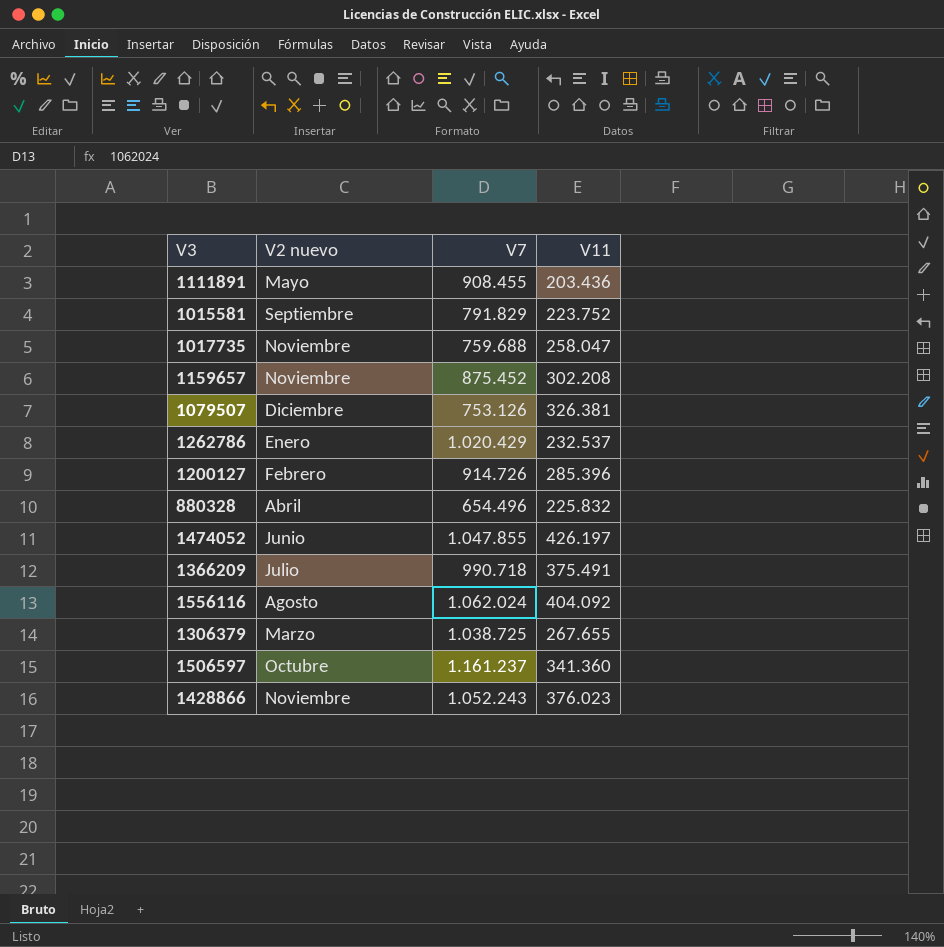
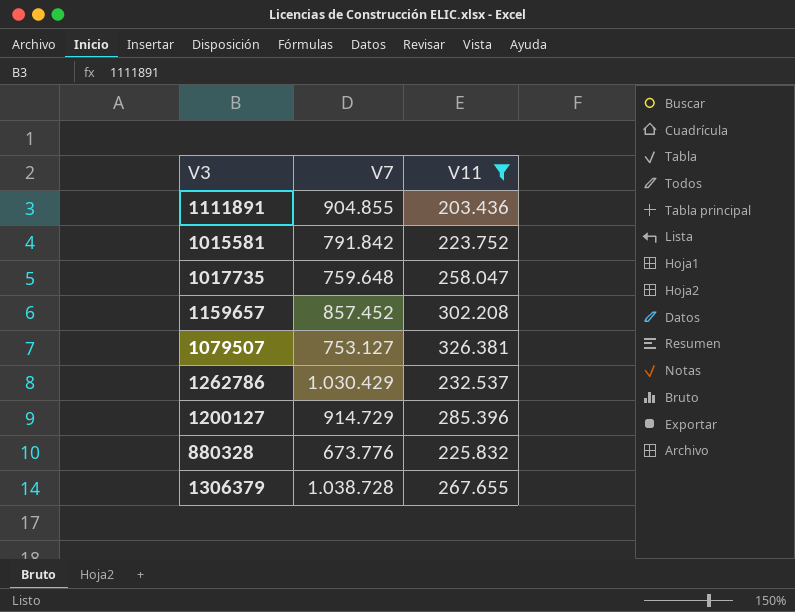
filter: none -> V11 <= 326.381
column V2 nuevo | position: 2 -> none
1111891 | V7: 908.455 -> 904.855
1015581 | V7: 791.829 -> 791.842
1017735 | V7: 759.688 -> 759.648
1159657 | V7: 875.452 -> 857.452
1079507 | V7: 753.126 -> 753.127
1262786 | V7: 1.020.429 -> 1.030.429
1200127 | V7: 914.726 -> 914.729
880328 | V7: 654.496 -> 673.776
1306379 | V7: 1.038.725 -> 1.038.728

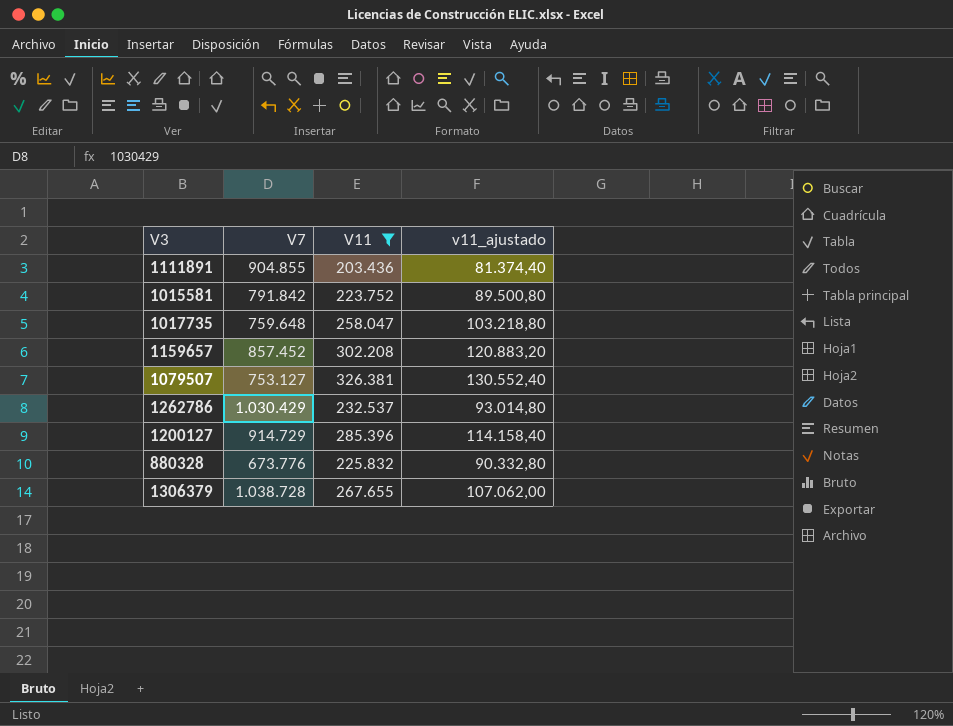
column v11_ajustado | formula: none -> [V11] * 0,4

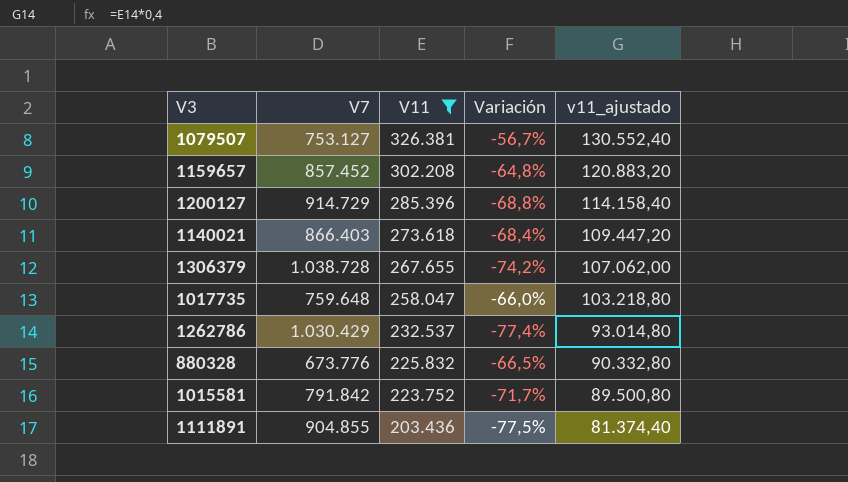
row order: none -> V11 descending
column Variación | formula: none -> ([V11] - [V7]) / [V7]
row 1140021: none -> 866.403 | 273.618 | -68,4% | 109.447,20

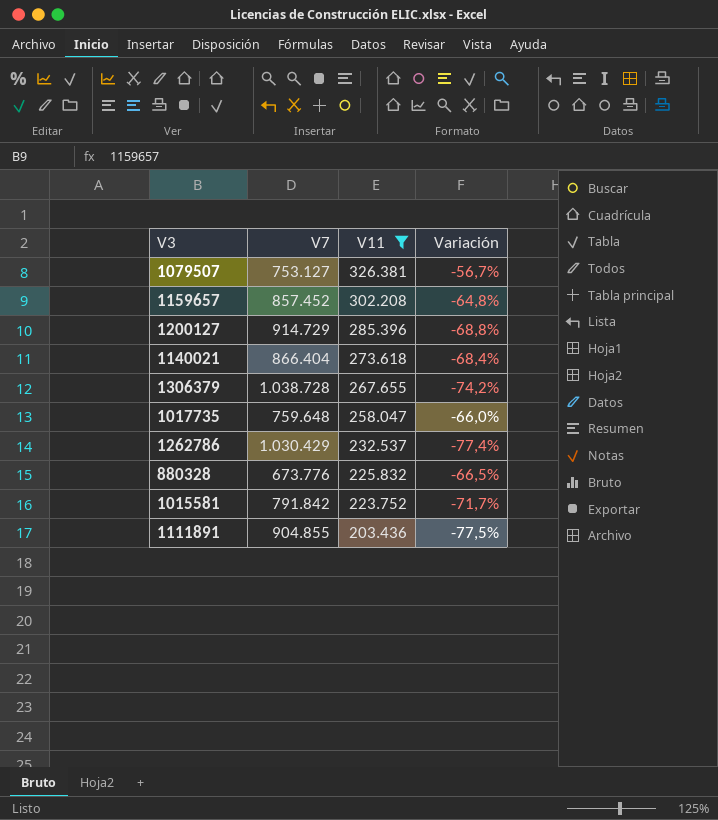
column v11_ajustado | formula: [V11] * 0,4 -> none
1140021 | V7: 866.403 -> 866.404

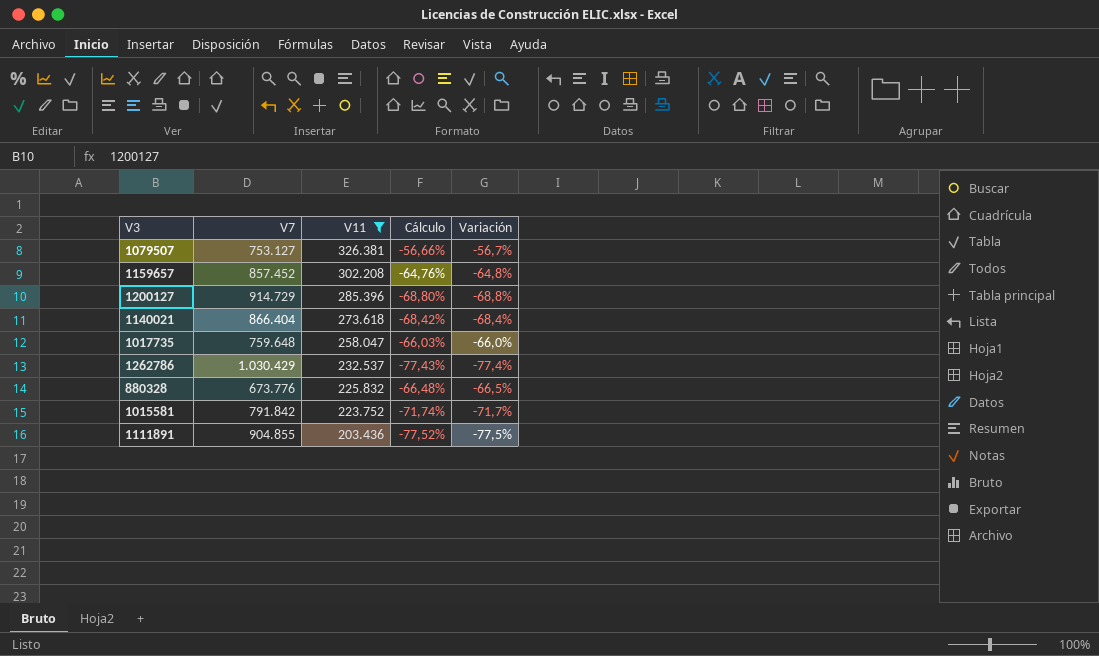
column Cálculo | formula: none -> ([V11] - [V7]) / [V7]
row 1306379: 1.038.728 | 267.655 | -74,2% -> none

